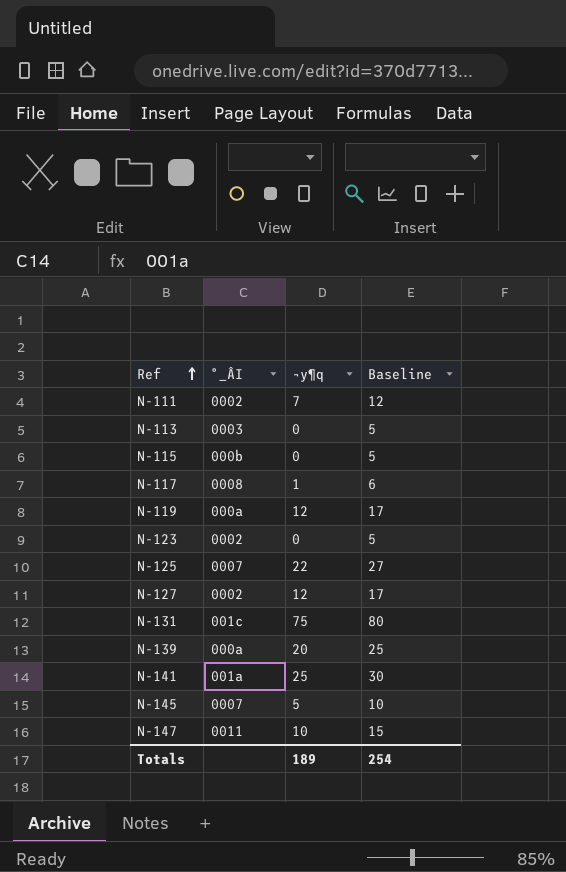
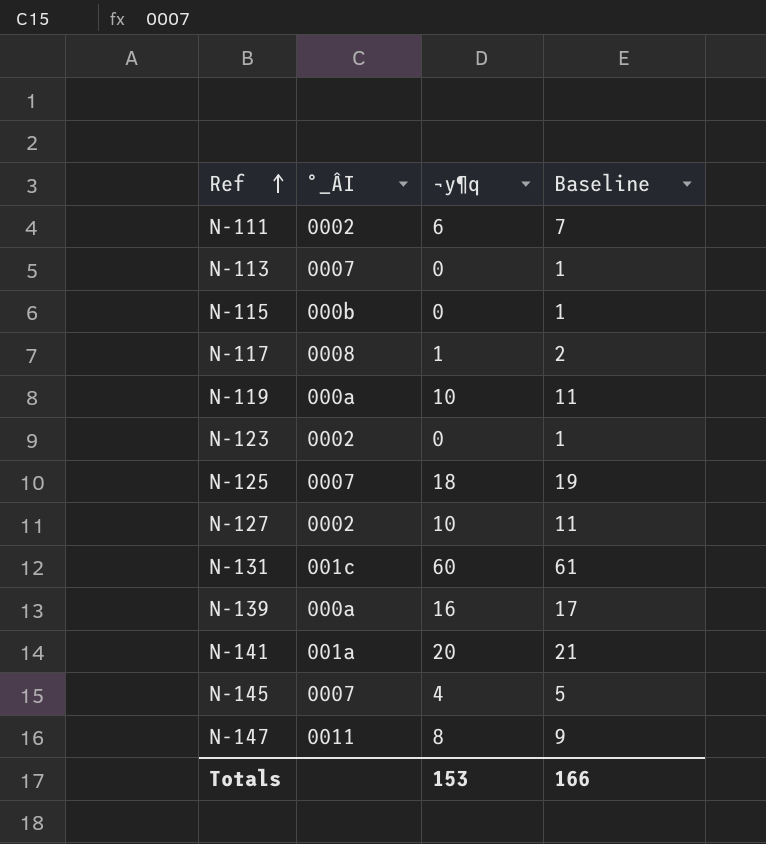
column Baseline | formula: [¬y¶q] + 5 -> [¬y¶q] + 1
N-111 | ¬y¶q: 7 -> 6
N-113 | °_ÂI: 0003 -> 0007
N-119 | ¬y¶q: 12 -> 10
N-125 | ¬y¶q: 22 -> 18
N-127 | ¬y¶q: 12 -> 10
N-131 | ¬y¶q: 75 -> 60
N-139 | ¬y¶q: 20 -> 16
N-141 | ¬y¶q: 25 -> 20
N-145 | ¬y¶q: 5 -> 4
N-147 | ¬y¶q: 10 -> 8
Totals | ¬y¶q: 189 -> 153
Totals | Baseline: 254 -> 166

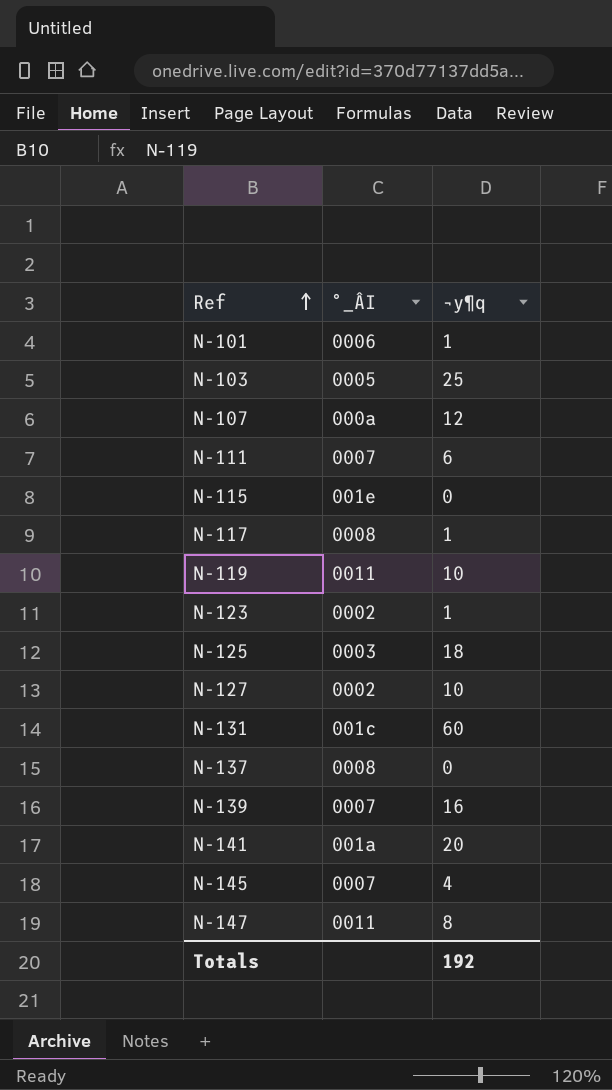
column Baseline | formula: [¬y¶q] + 1 -> none
row N-113: 0007 | 0 | 1 -> none
row N-101: none -> 0006 | 1
row N-103: none -> 0005 | 25
row N-107: none -> 000a | 12
N-111 | °_ÂI: 0002 -> 0007
N-115 | °_ÂI: 000b -> 001e
N-119 | °_ÂI: 000a -> 0011
N-123 | ¬y¶q: 0 -> 1
N-125 | °_ÂI: 0007 -> 0003
row N-137: none -> 0008 | 0
N-139 | °_ÂI: 000a -> 0007
Totals | ¬y¶q: 153 -> 192

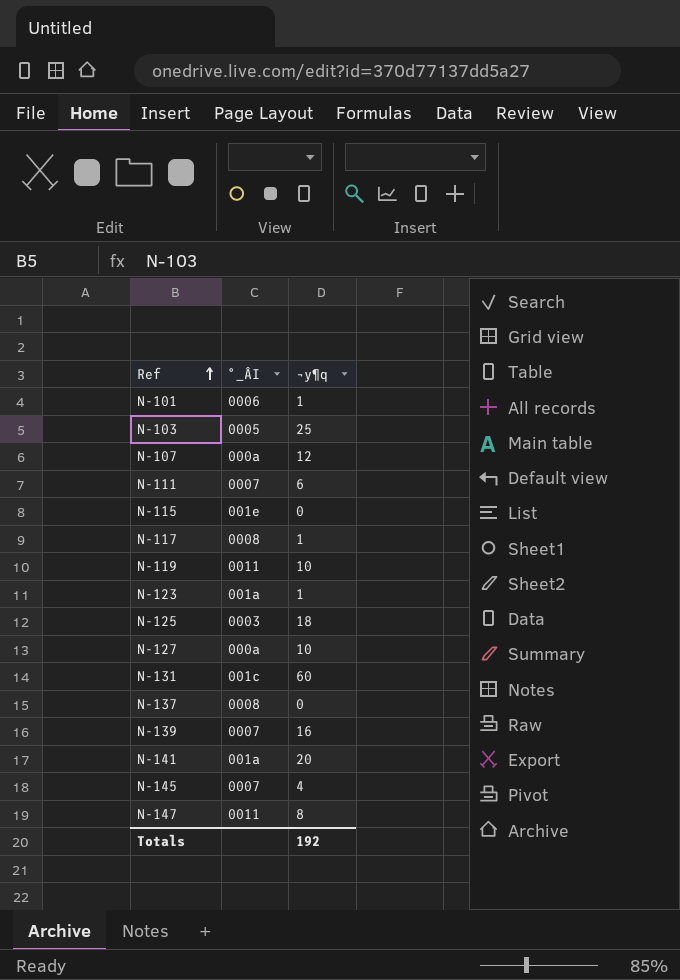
N-123 | °_ÂI: 0002 -> 001a
N-127 | °_ÂI: 0002 -> 000a

